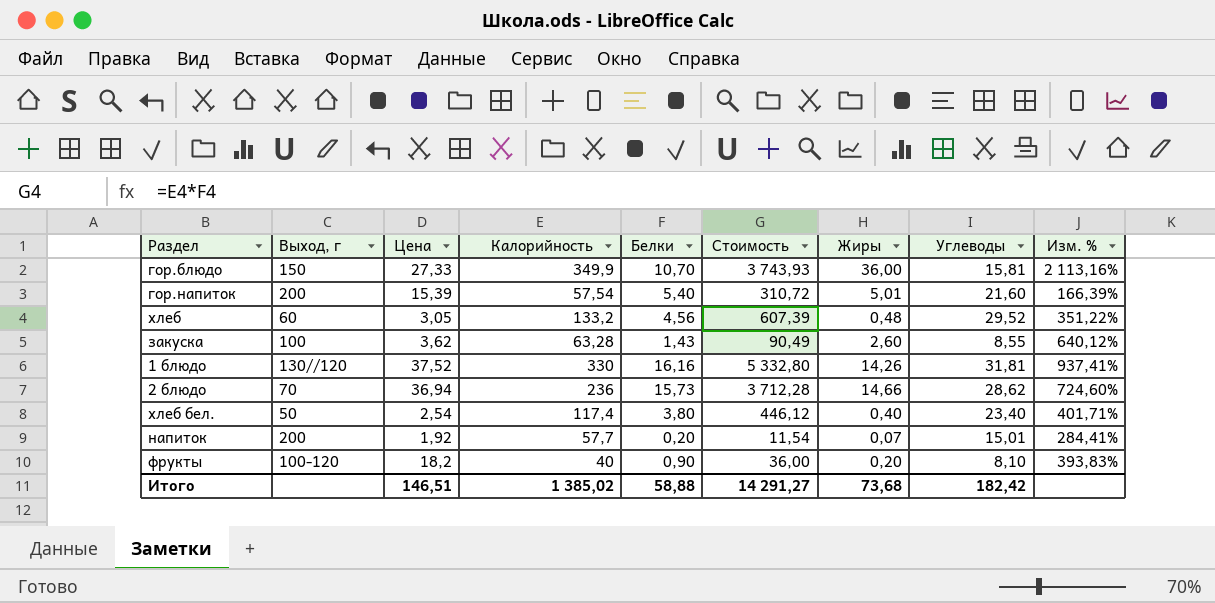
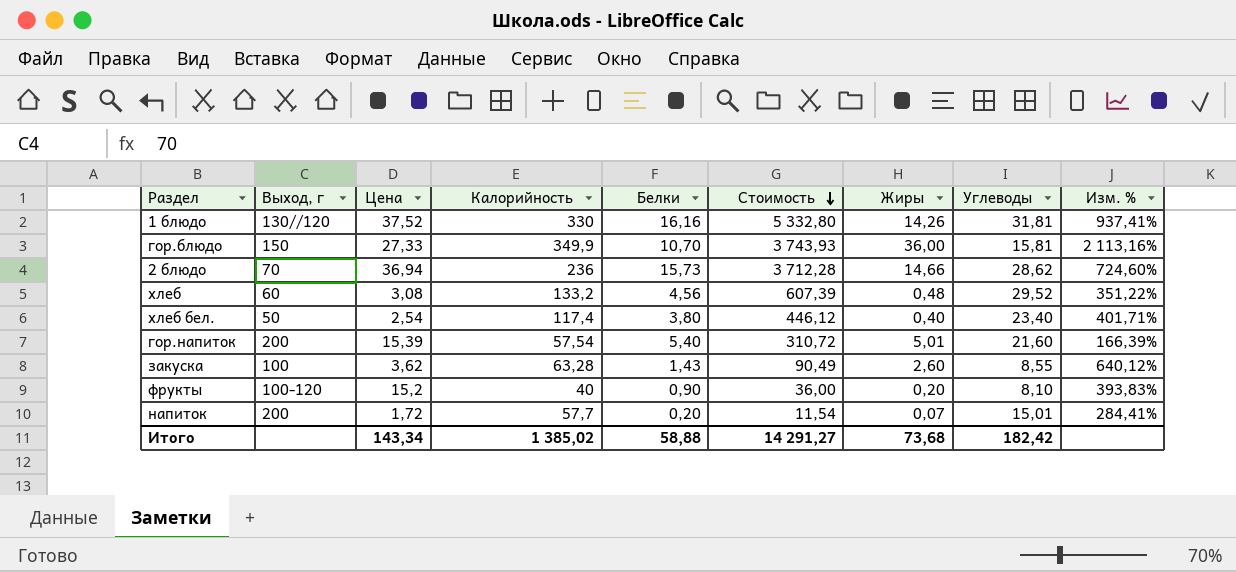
row order: none -> Стоимость descending
хлеб | Цена: 3,05 -> 3,08
фрукты | Цена: 18,2 -> 15,2
напиток | Цена: 1,92 -> 1,72
Итого | Цена: 146,51 -> 143,34

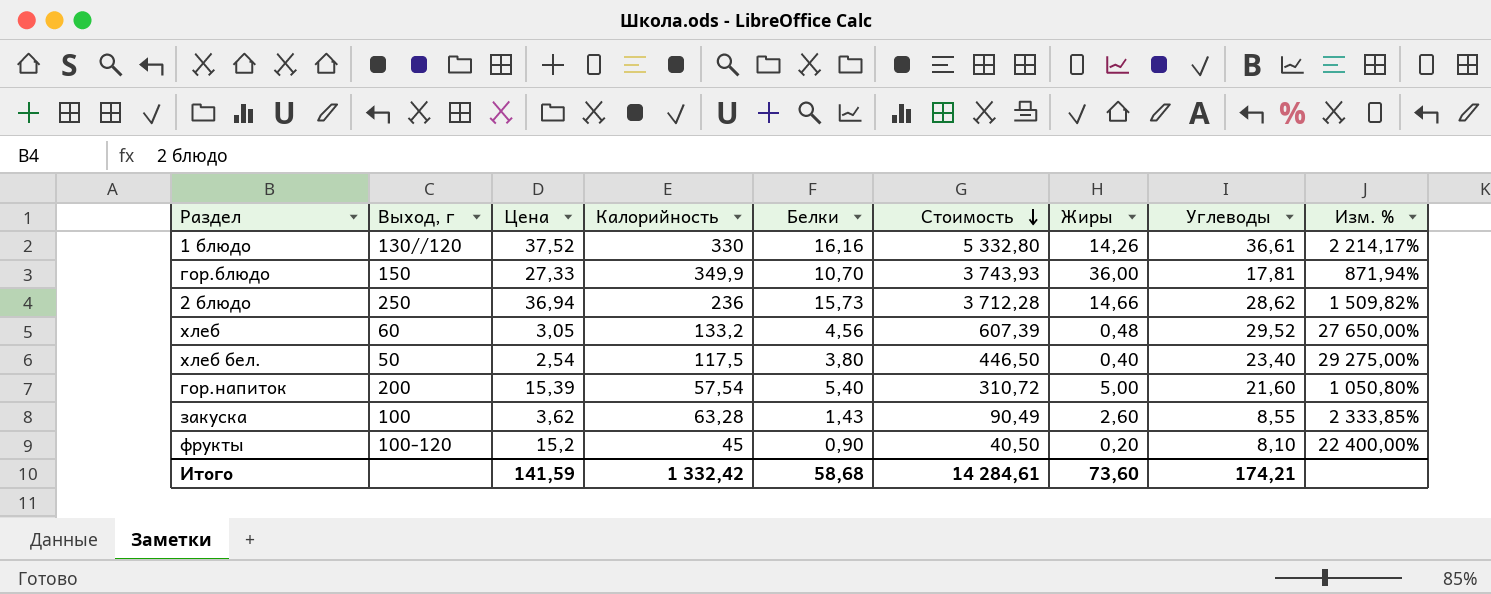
column Изм. % | formula: ([Калорийность] - [Углеводы]) / [Углеводы] -> ([Калорийность] - [Жиры]) / [Жиры]
row напиток: 200 | 1,72 | 57,7 | 0,20 | 11,54 | 0,07 | 15,01 | 284,41% -> none
1 блюдо | Углеводы: 31,81 -> 36,61
гор.блюдо | Углеводы: 15,81 -> 17,81
2 блюдо | Выход, г: 70 -> 250
хлеб | Цена: 3,08 -> 3,05
хлеб бел. | Калорийность: 117,4 -> 117,5
хлеб бел. | Стоимость: 446,12 -> 446,50
гор.напиток | Жиры: 5,01 -> 5,00
фрукты | Калорийность: 40 -> 45
фрукты | Стоимость: 36,00 -> 40,50
Итого | Цена: 143,34 -> 141,59
Итого | Калорийность: 1 385,02 -> 1 332,42
Итого | Белки: 58,88 -> 58,68
Итого | Стоимость: 14 291,27 -> 14 284,61
Итого | Жиры: 73,68 -> 73,60
Итого | Углеводы: 182,42 -> 174,21

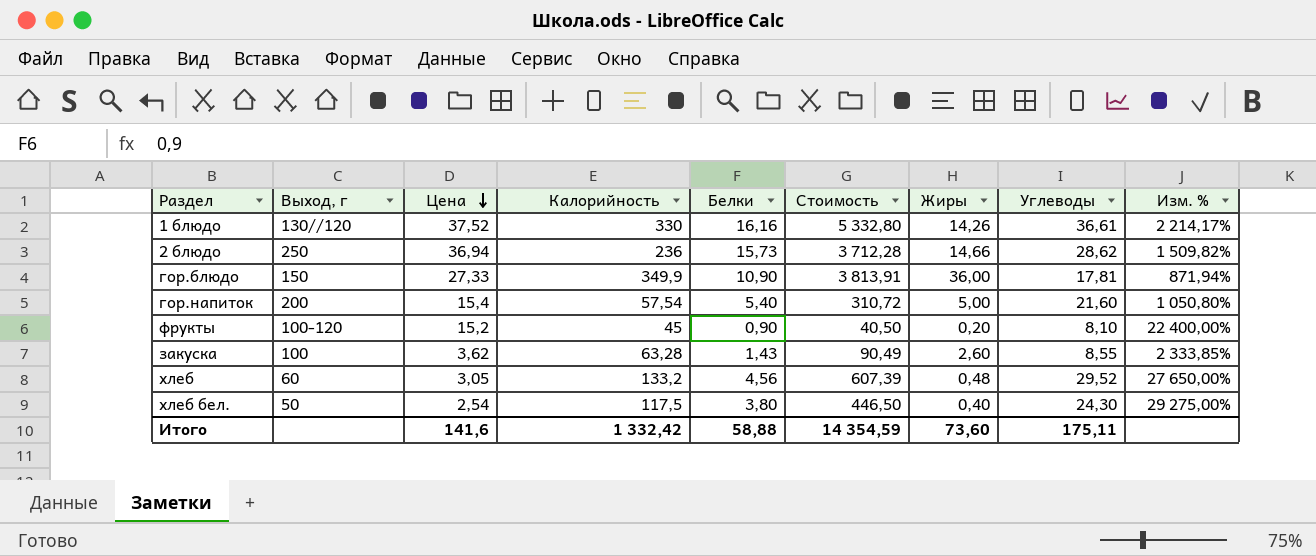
row order: Стоимость descending -> Цена descending
гор.блюдо | Белки: 10,70 -> 10,90
гор.блюдо | Стоимость: 3 743,93 -> 3 813,91
гор.напиток | Цена: 15,39 -> 15,4
хлеб бел. | Углеводы: 23,40 -> 24,30
Итого | Цена: 141,59 -> 141,6
Итого | Белки: 58,68 -> 58,88
Итого | Стоимость: 14 284,61 -> 14 354,59
Итого | Углеводы: 174,21 -> 175,11

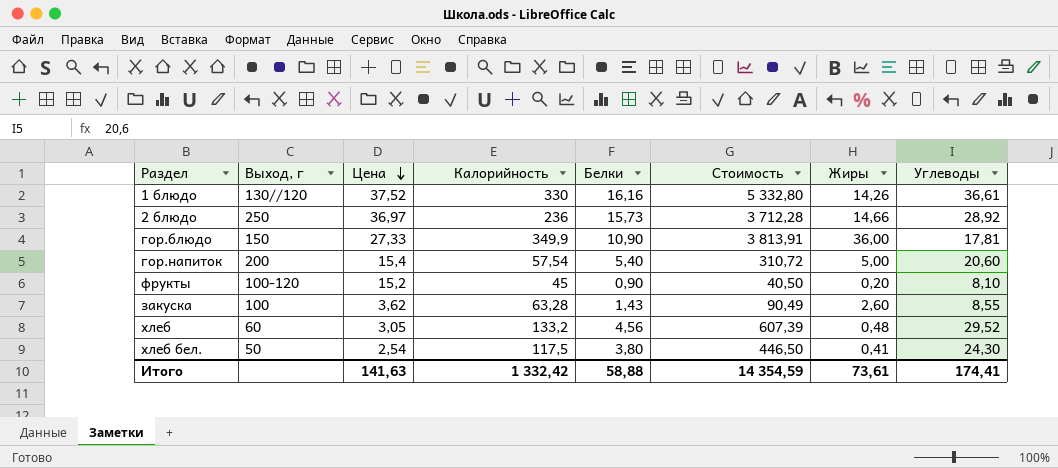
column Изм. % | formula: ([Калорийность] - [Жиры]) / [Жиры] -> none
2 блюдо | Цена: 36,94 -> 36,97
2 блюдо | Углеводы: 28,62 -> 28,92
гор.напиток | Углеводы: 21,60 -> 20,60
хлеб бел. | Жиры: 0,40 -> 0,41
Итого | Цена: 141,6 -> 141,63
Итого | Жиры: 73,60 -> 73,61
Итого | Углеводы: 175,11 -> 174,41

